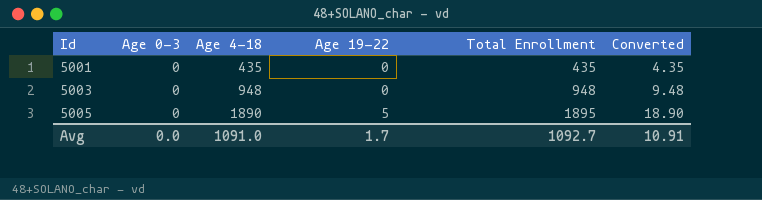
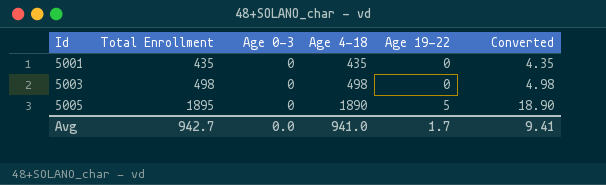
column Total Enrollment | position: 5 -> 2
5003 | Total Enrollment: 948 -> 498
5003 | Age 4-18: 948 -> 498
5003 | Converted: 9.48 -> 4.98
Avg | Total Enrollment: 1092.7 -> 942.7
Avg | Age 4-18: 1091.0 -> 941.0
Avg | Converted: 10.91 -> 9.41

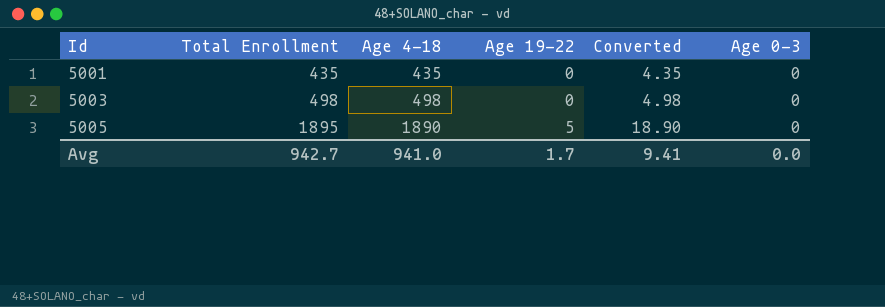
column Age 0-3 | position: 3 -> 6

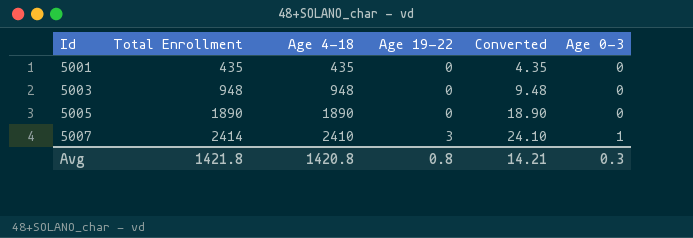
5003 | Total Enrollment: 498 -> 948
5003 | Age 4-18: 498 -> 948
5003 | Converted: 4.98 -> 9.48
5005 | Total Enrollment: 1895 -> 1890
5005 | Age 19-22: 5 -> 0
row 5007: none -> 2414 | 2410 | 3 | 24.10 | 1
Avg | Total Enrollment: 942.7 -> 1421.8
Avg | Age 4-18: 941.0 -> 1420.8
Avg | Age 19-22: 1.7 -> 0.8
Avg | Converted: 9.41 -> 14.21
Avg | Age 0-3: 0.0 -> 0.3

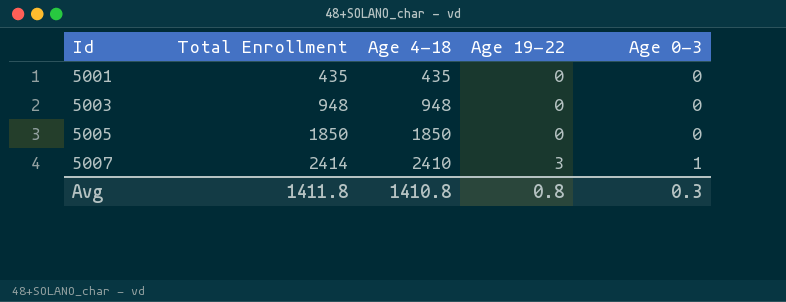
column Converted | formula: [Age 4-18] * 0.01 -> none
5005 | Total Enrollment: 1890 -> 1850
5005 | Age 4-18: 1890 -> 1850
Avg | Total Enrollment: 1421.8 -> 1411.8
Avg | Age 4-18: 1420.8 -> 1410.8

